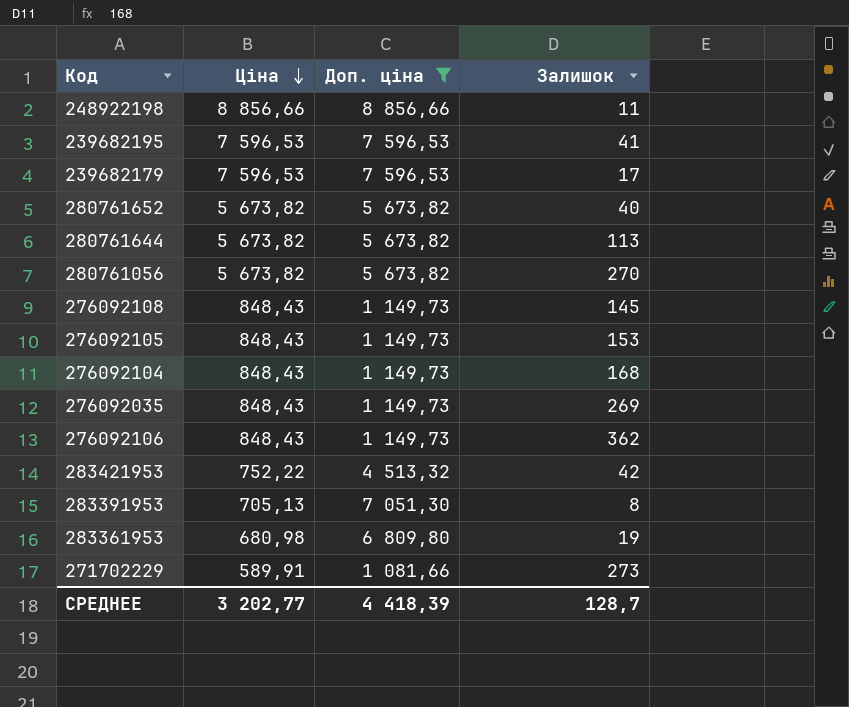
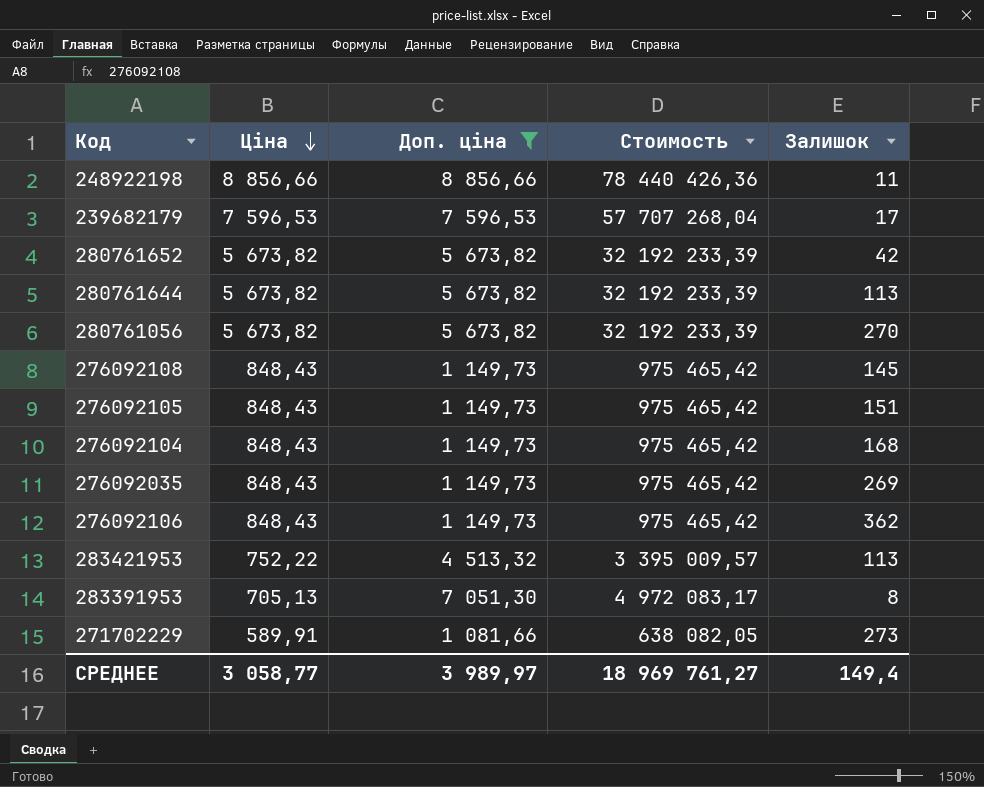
column Стоимость | formula: none -> [Ціна] * [Доп. ціна]
row 239682195: 7 596,53 | 7 596,53 | 41 -> none
row 283361953: 680,98 | 6 809,80 | 19 -> none
280761652 | Залишок: 40 -> 42
276092105 | Залишок: 153 -> 151
283421953 | Залишок: 42 -> 113
СРЕДНЕЕ | Ціна: 3 202,77 -> 3 058,77
СРЕДНЕЕ | Доп. ціна: 4 418,39 -> 3 989,97
СРЕДНЕЕ | Залишок: 128,7 -> 149,4

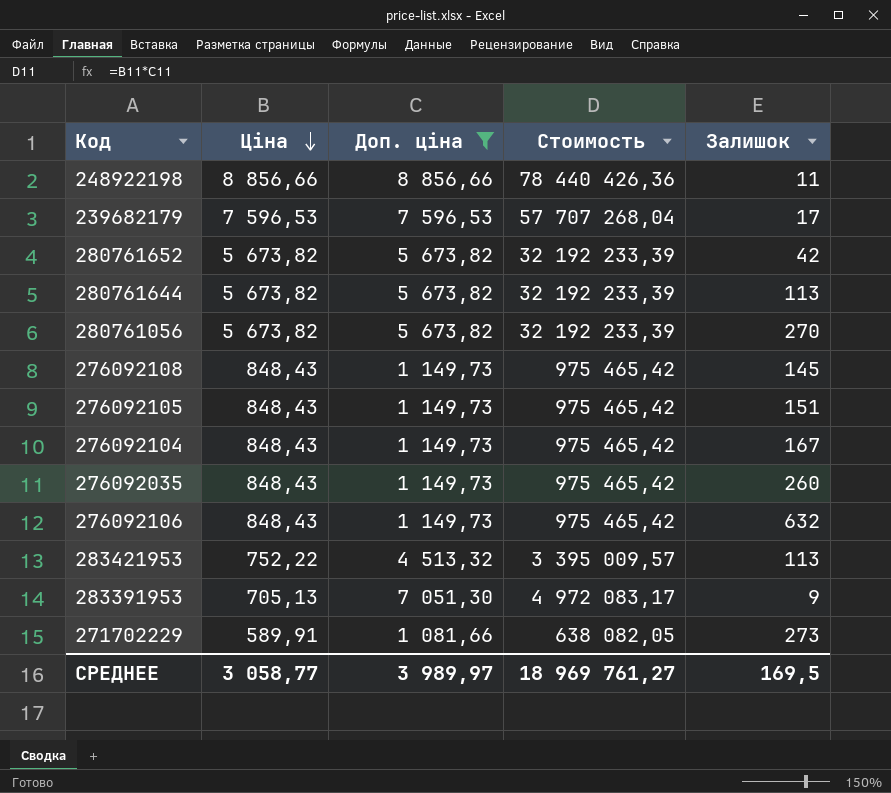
276092104 | Залишок: 168 -> 167
276092035 | Залишок: 269 -> 260
276092106 | Залишок: 362 -> 632
283391953 | Залишок: 8 -> 9
СРЕДНЕЕ | Залишок: 149,4 -> 169,5

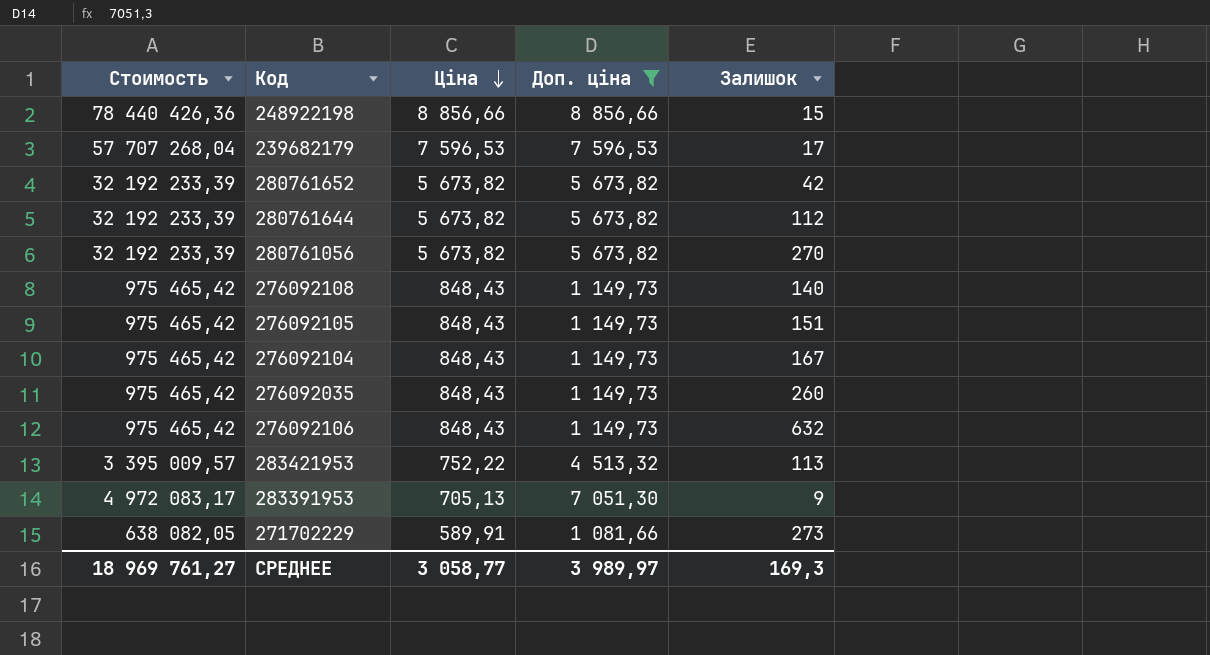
column Стоимость | position: 4 -> 1
248922198 | Залишок: 11 -> 15
280761644 | Залишок: 113 -> 112
276092108 | Залишок: 145 -> 140
СРЕДНЕЕ | Залишок: 169,5 -> 169,3

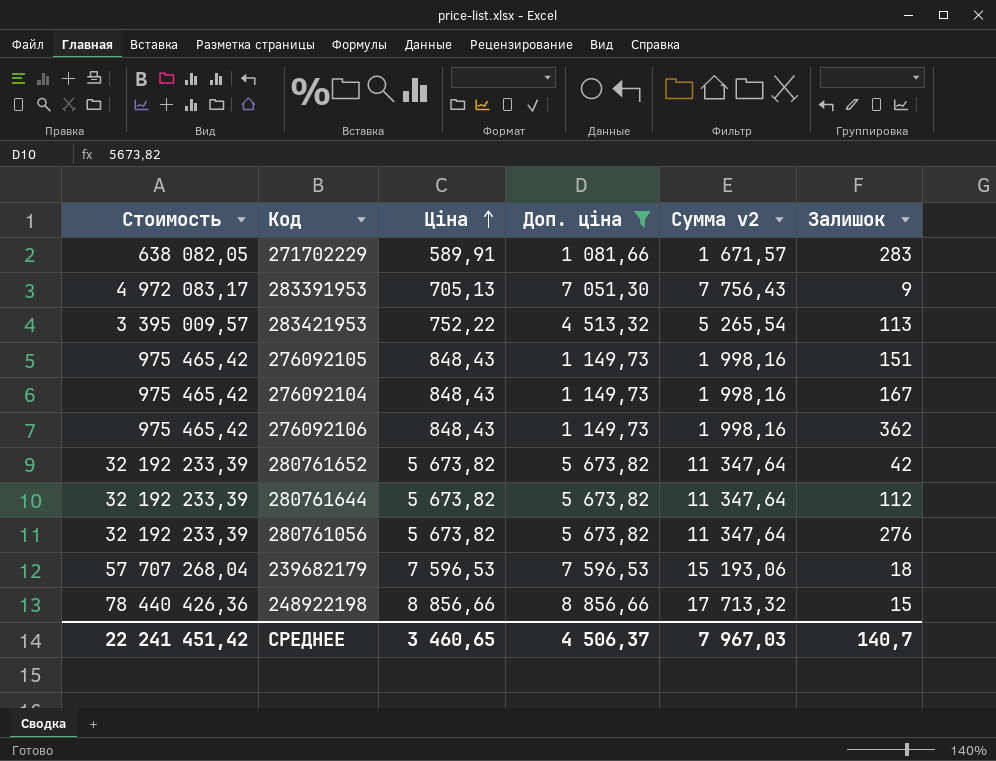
row order: Ціна descending -> Ціна ascending
column Сумма v2 | formula: none -> [Ціна] + [Доп. ціна]
row 276092108: 975 465,42 | 848,43 | 1 149,73 | 140 -> none
row 276092035: 975 465,42 | 848,43 | 1 149,73 | 260 -> none
271702229 | Залишок: 273 -> 283
276092106 | Залишок: 632 -> 362
280761056 | Залишок: 270 -> 276
239682179 | Залишок: 17 -> 18
СРЕДНЕЕ | Стоимость: 18 969 761,27 -> 22 241 451,42
СРЕДНЕЕ | Ціна: 3 058,77 -> 3 460,65
СРЕДНЕЕ | Доп. ціна: 3 989,97 -> 4 506,37
СРЕДНЕЕ | Залишок: 169,3 -> 140,7

